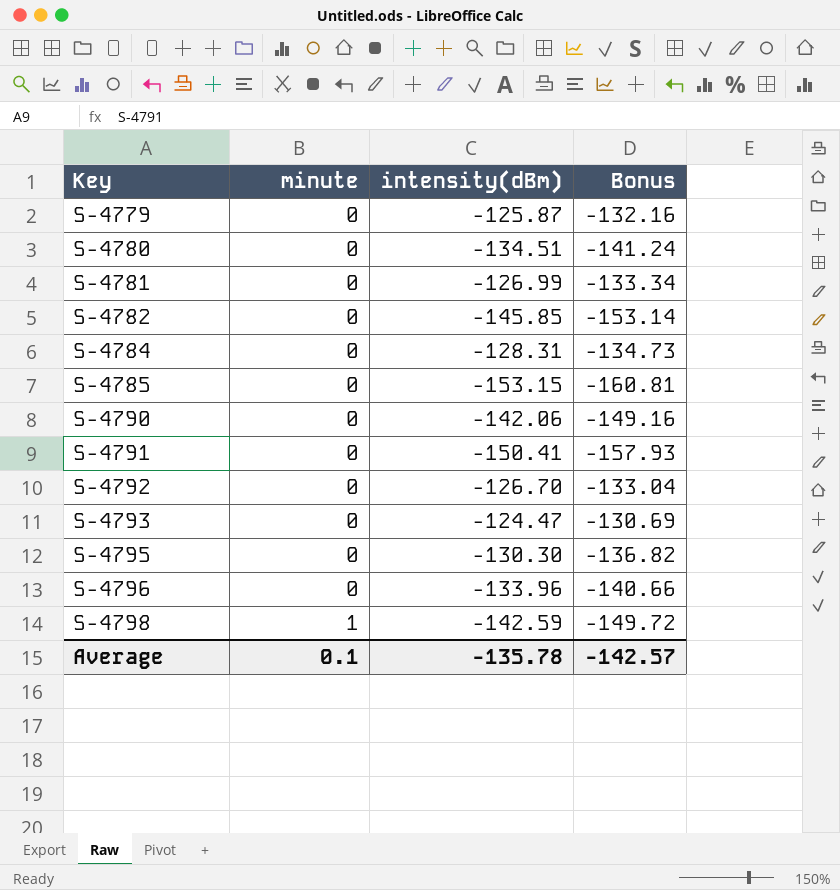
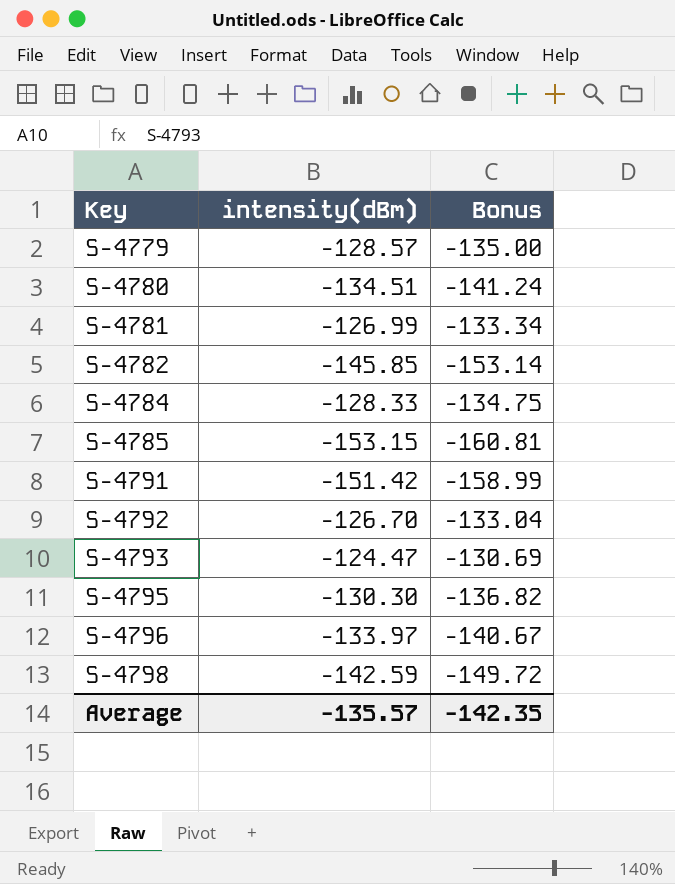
column minute | position: 2 -> none
row S-4790: 0 | -142.06 | -149.16 -> none
S-4779 | intensity(dBm): -125.87 -> -128.57
S-4779 | Bonus: -132.16 -> -135.00
S-4784 | intensity(dBm): -128.31 -> -128.33
S-4784 | Bonus: -134.73 -> -134.75
S-4791 | intensity(dBm): -150.41 -> -151.42
S-4791 | Bonus: -157.93 -> -158.99
S-4796 | intensity(dBm): -133.96 -> -133.97
S-4796 | Bonus: -140.66 -> -140.67
Average | intensity(dBm): -135.78 -> -135.57
Average | Bonus: -142.57 -> -142.35

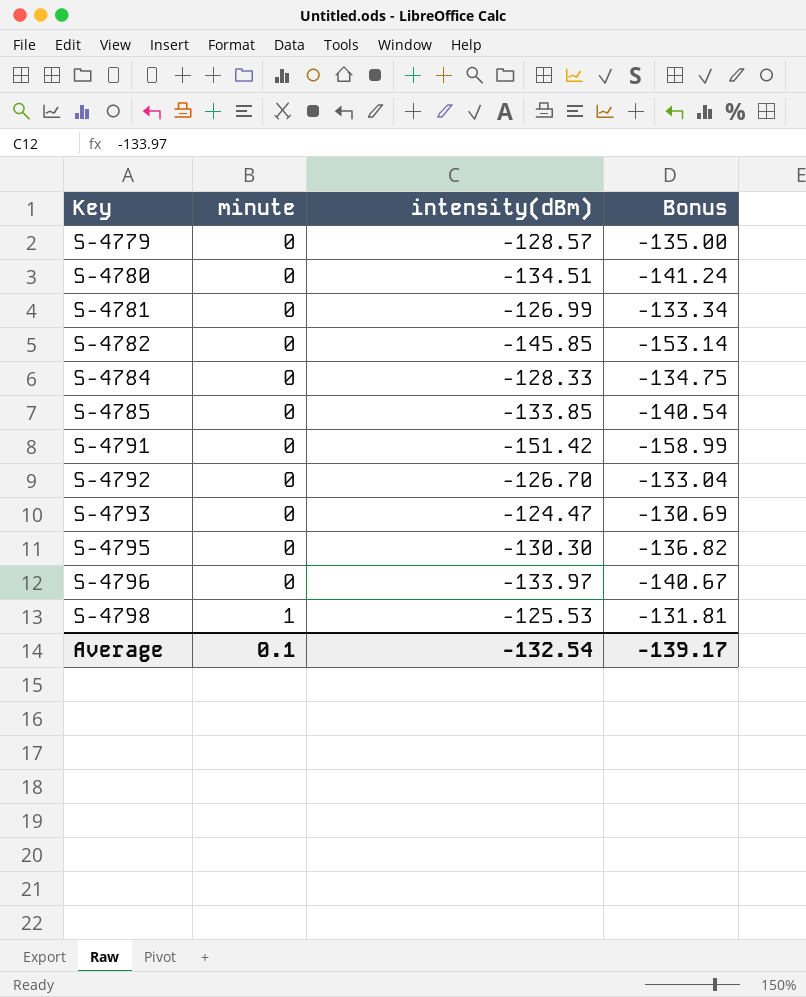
column minute | position: none -> 2
S-4785 | intensity(dBm): -153.15 -> -133.85
S-4785 | Bonus: -160.81 -> -140.54
S-4798 | intensity(dBm): -142.59 -> -125.53
S-4798 | Bonus: -149.72 -> -131.81
Average | intensity(dBm): -135.57 -> -132.54
Average | Bonus: -142.35 -> -139.17

